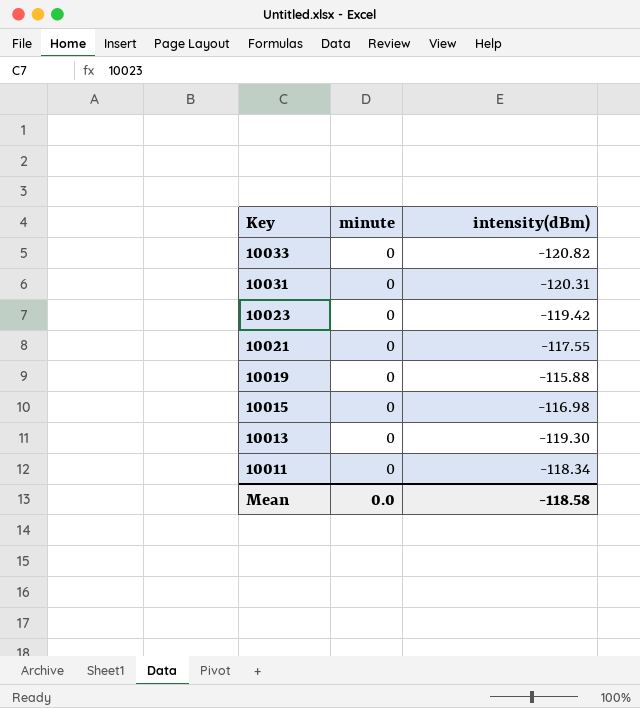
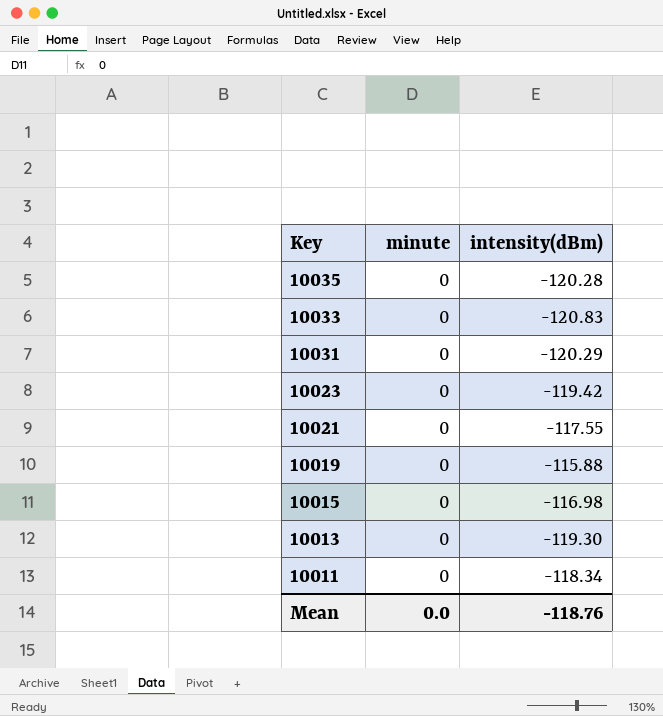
row 10035: none -> 0 | -120.28
10033 | intensity(dBm): -120.82 -> -120.83
10031 | intensity(dBm): -120.31 -> -120.29
Mean | intensity(dBm): -118.58 -> -118.76

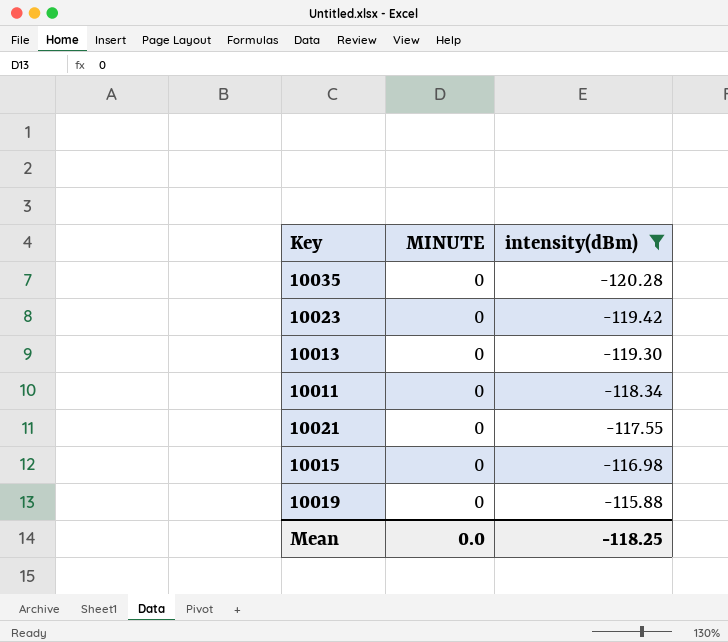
filter: none -> intensity(dBm) >= -120.28
row order: Key descending -> intensity(dBm) ascending
column name: minute -> MINUTE
Mean | intensity(dBm): -118.76 -> -118.25

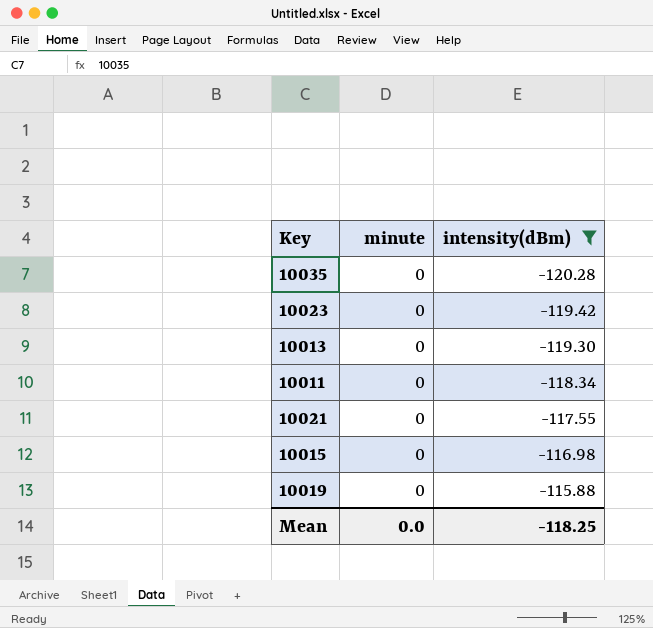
column name: MINUTE -> minute

